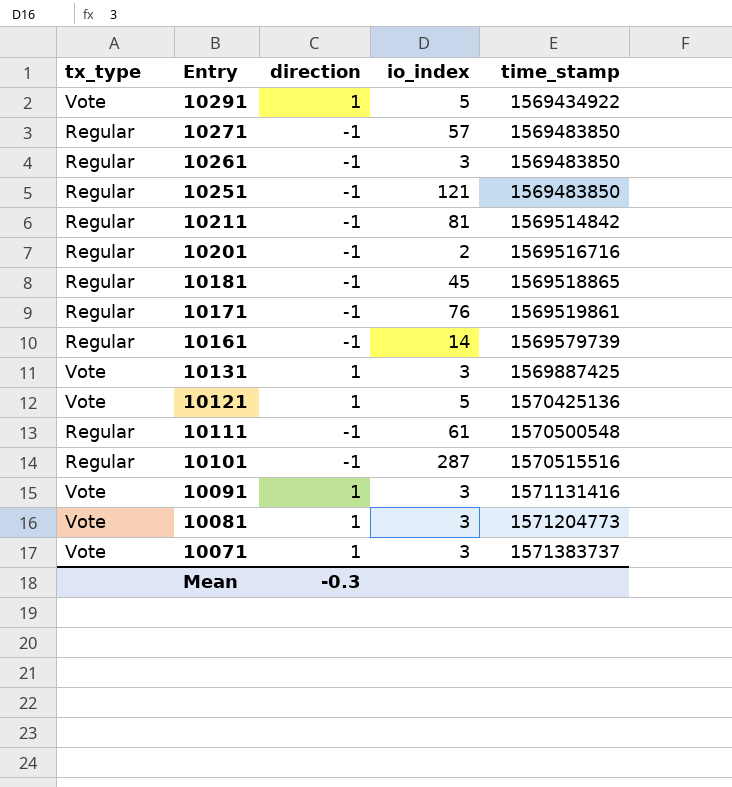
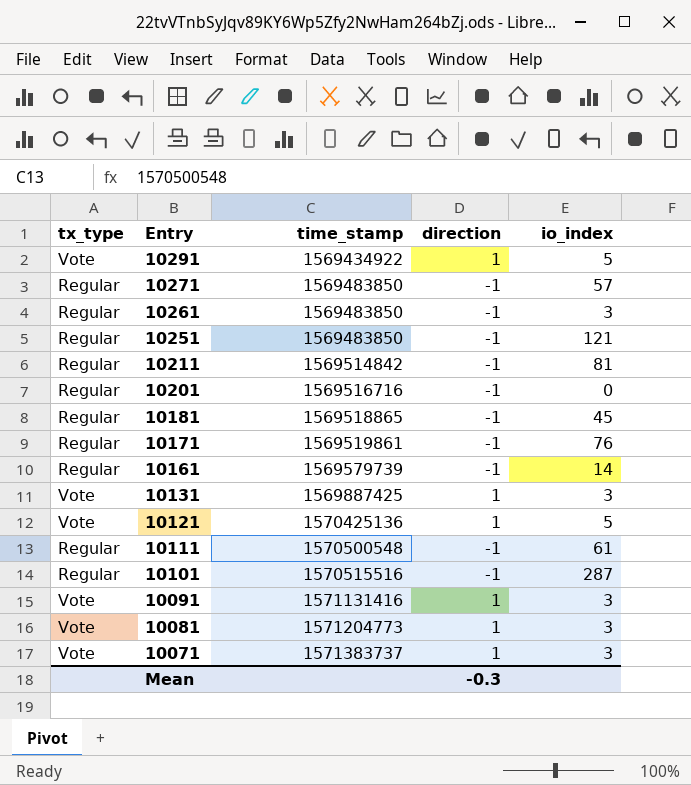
column time_stamp | position: 5 -> 3
10201 | io_index: 2 -> 0

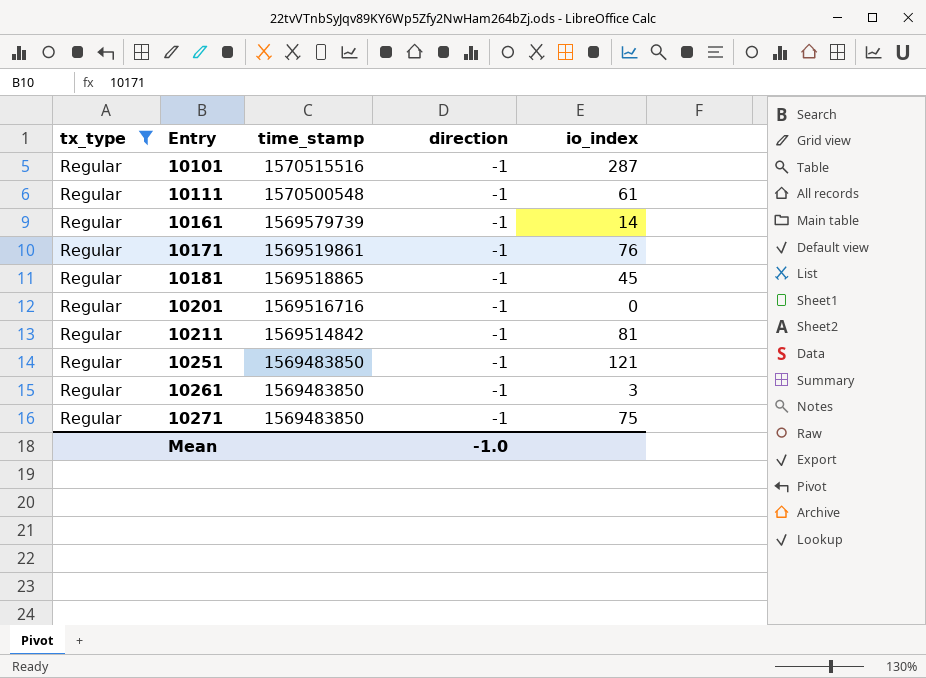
filter: none -> tx_type = Regular
row order: Entry descending -> Entry ascending
10271 | io_index: 57 -> 75
Mean | direction: -0.3 -> -1.0

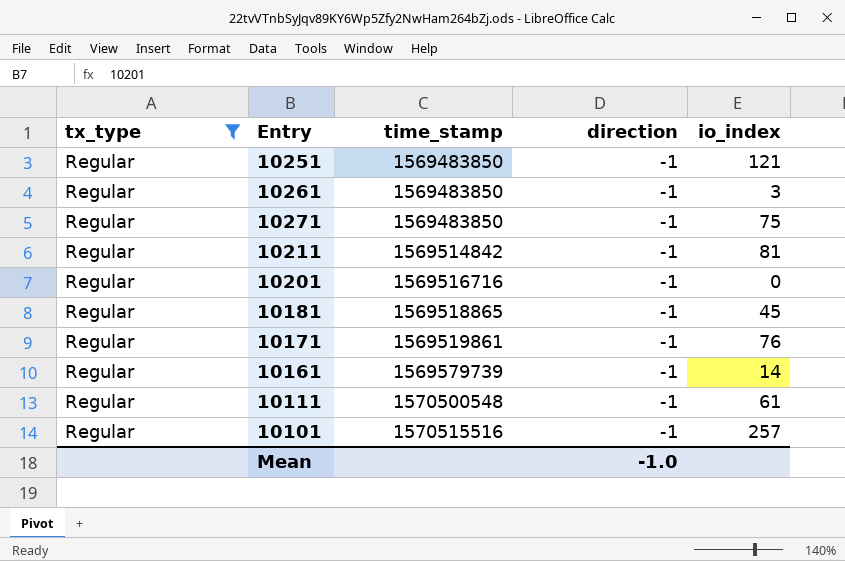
row order: Entry ascending -> time_stamp ascending
10101 | io_index: 287 -> 257

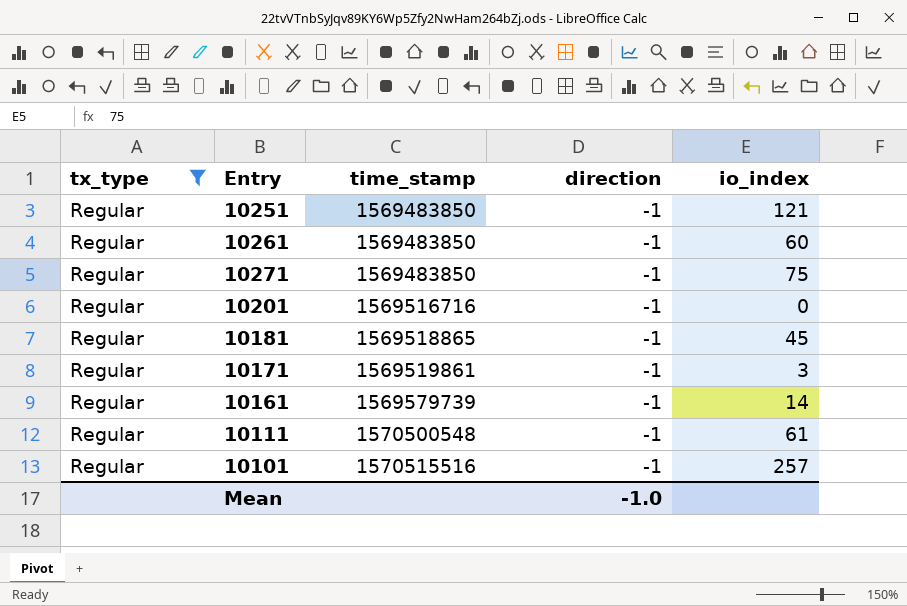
row 10211: Regular | 1569514842 | -1 | 81 -> none
10261 | io_index: 3 -> 60
10171 | io_index: 76 -> 3

